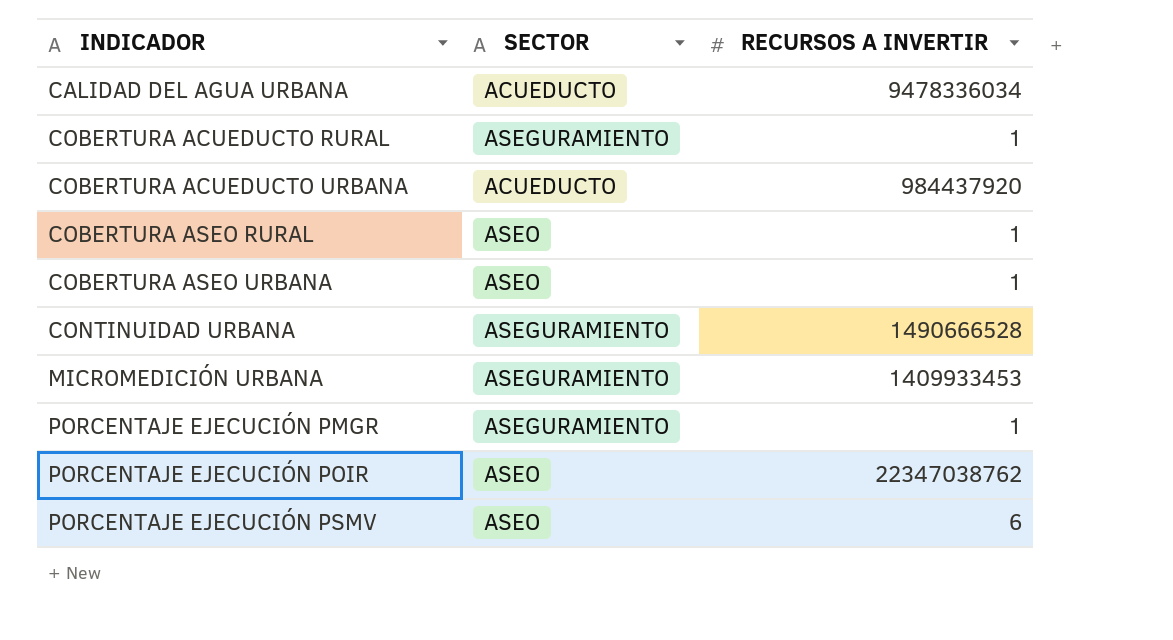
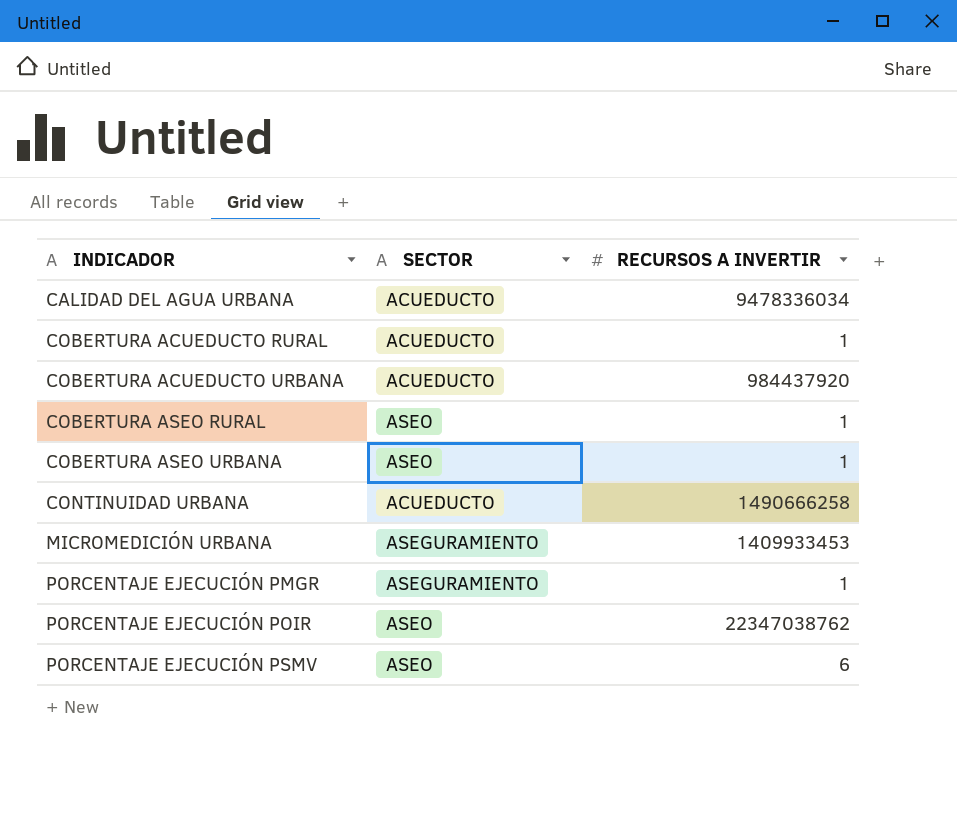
COBERTURA ACUEDUCTO RURAL | SECTOR: ASEGURAMIENTO -> ACUEDUCTO
CONTINUIDAD URBANA | SECTOR: ASEGURAMIENTO -> ACUEDUCTO
CONTINUIDAD URBANA | RECURSOS A INVERTIR: 1490666528 -> 1490666258

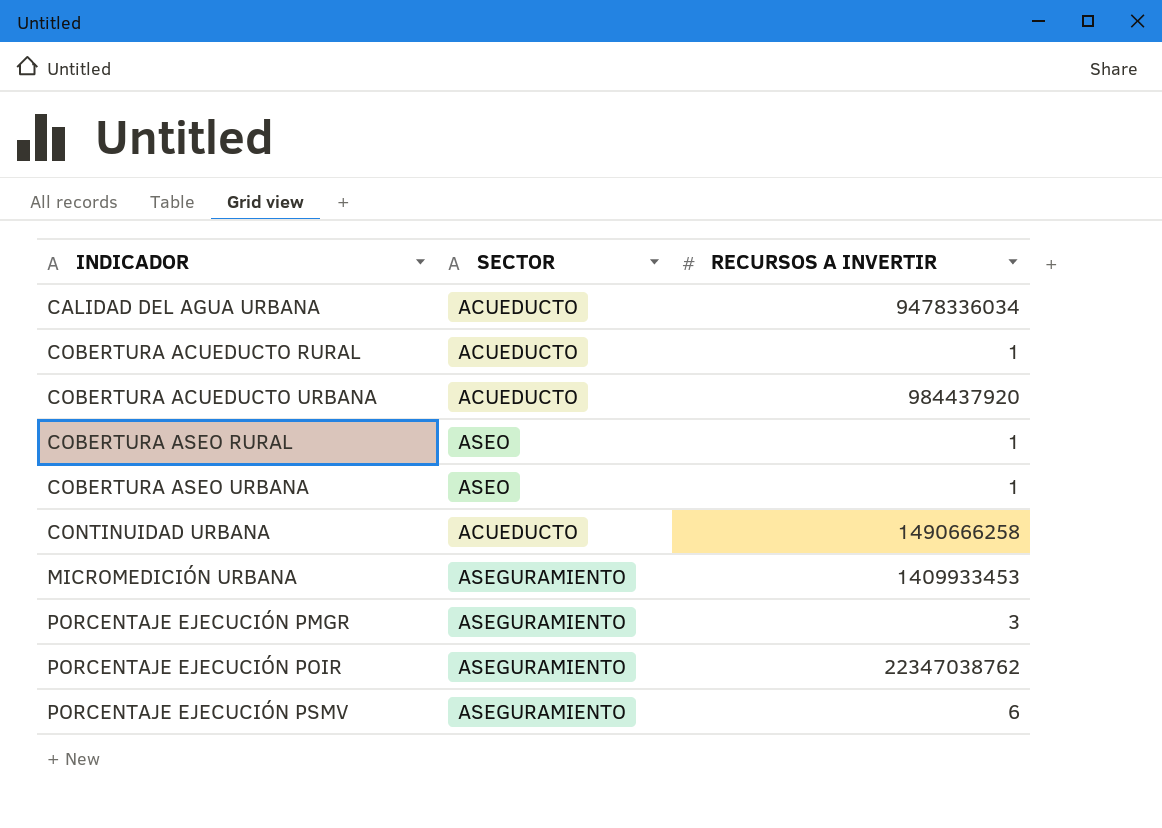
PORCENTAJE EJECUCIÓN PMGR | RECURSOS A INVERTIR: 1 -> 3
PORCENTAJE EJECUCIÓN POIR | SECTOR: ASEO -> ASEGURAMIENTO
PORCENTAJE EJECUCIÓN PSMV | SECTOR: ASEO -> ASEGURAMIENTO

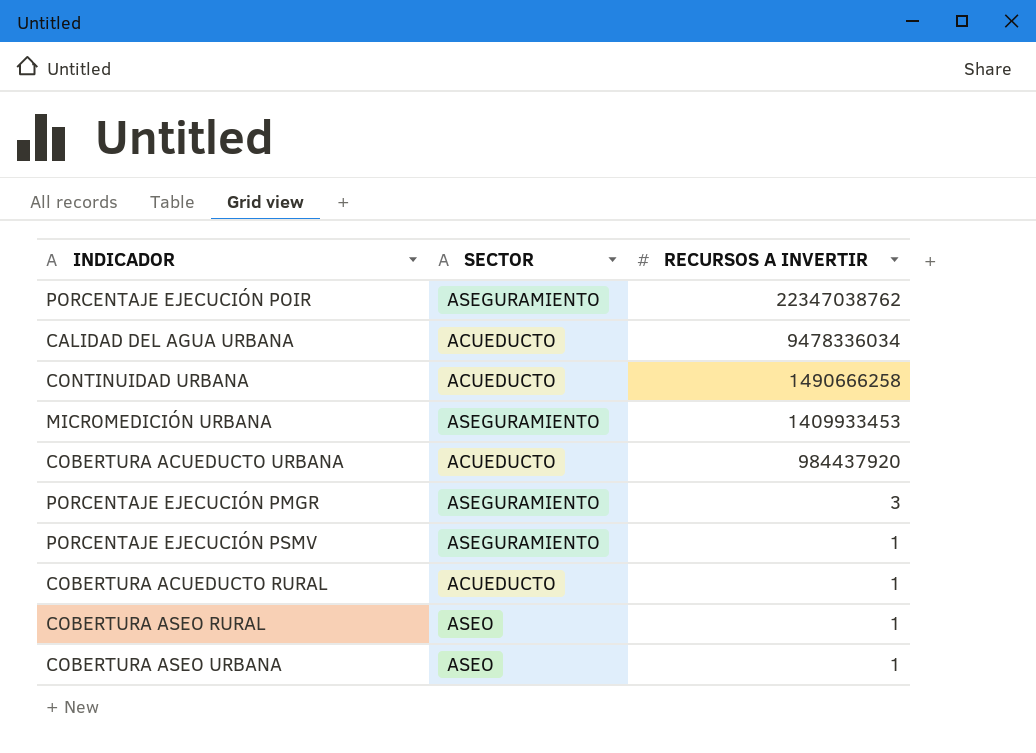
row order: INDICADOR ascending -> RECURSOS A INVERTIR descending
PORCENTAJE EJECUCIÓN PSMV | RECURSOS A INVERTIR: 6 -> 1

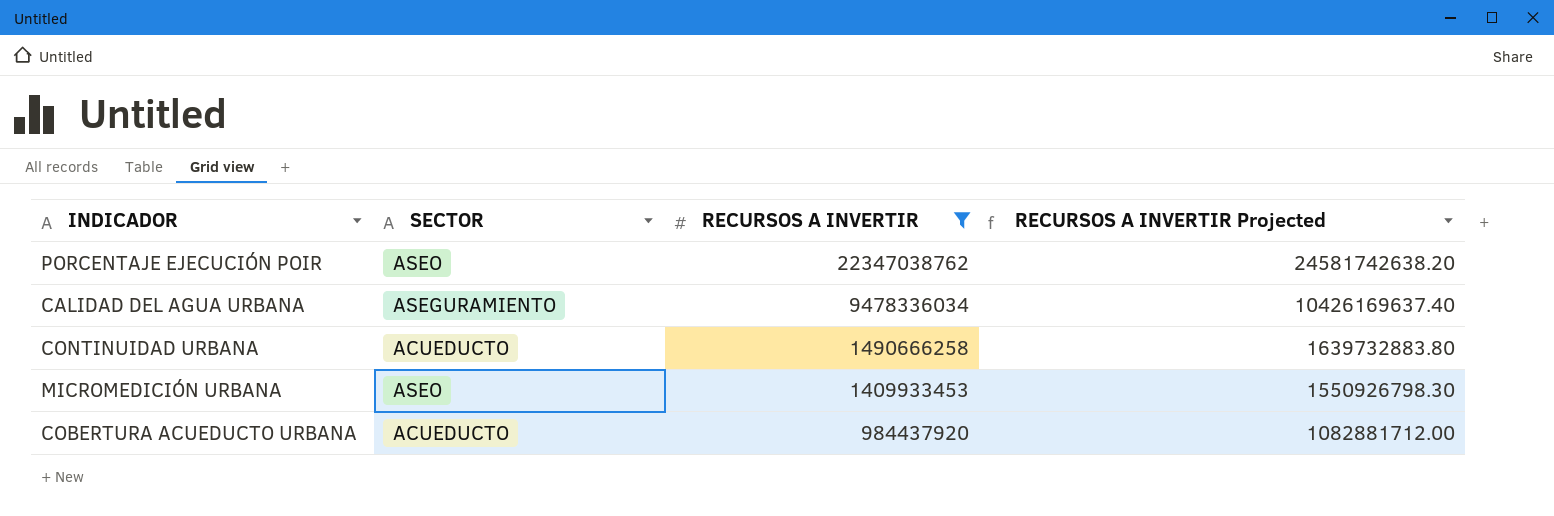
filter: none -> RECURSOS A INVERTIR >= 984437920
column RECURSOS A INVERTIR Projected | formula: none -> [RECURSOS A INVERTIR] * 1.1
PORCENTAJE EJECUCIÓN POIR | SECTOR: ASEGURAMIENTO -> ASEO
CALIDAD DEL AGUA URBANA | SECTOR: ACUEDUCTO -> ASEGURAMIENTO
MICROMEDICIÓN URBANA | SECTOR: ASEGURAMIENTO -> ASEO

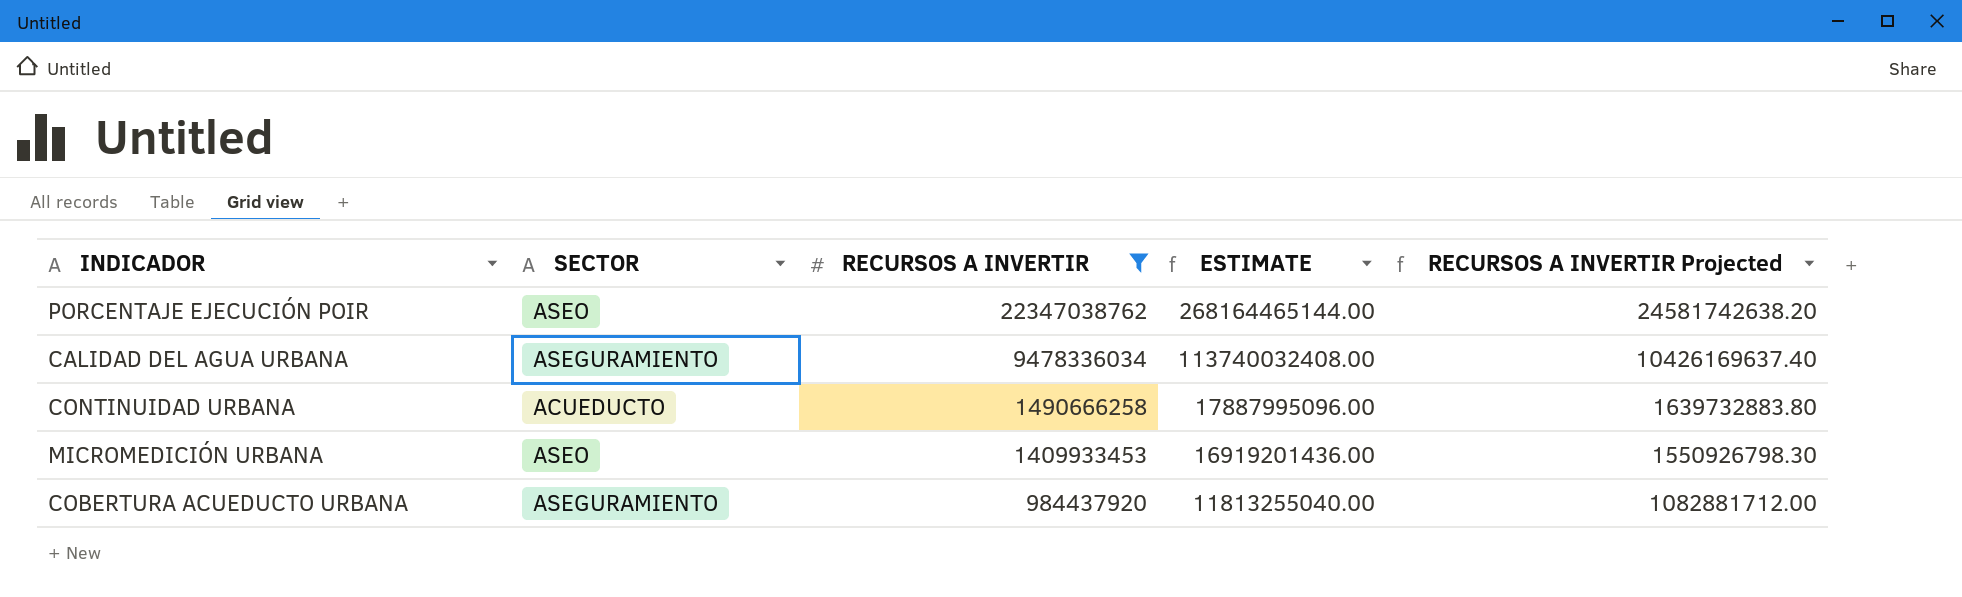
column ESTIMATE | formula: none -> [RECURSOS A INVERTIR] * 12
COBERTURA ACUEDUCTO URBANA | SECTOR: ACUEDUCTO -> ASEGURAMIENTO

